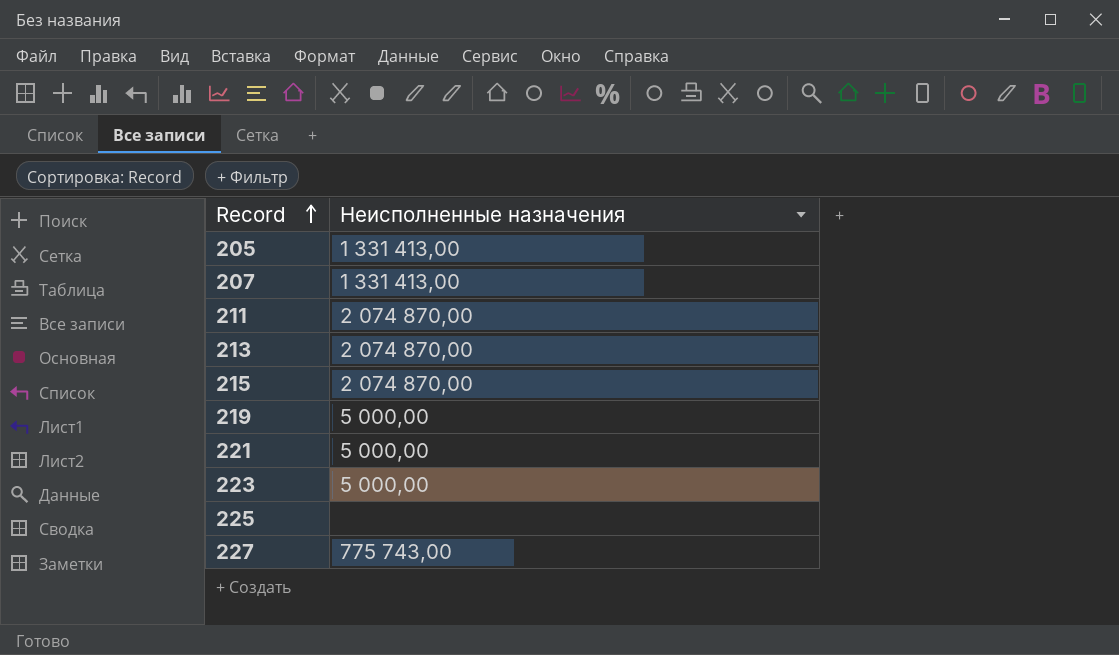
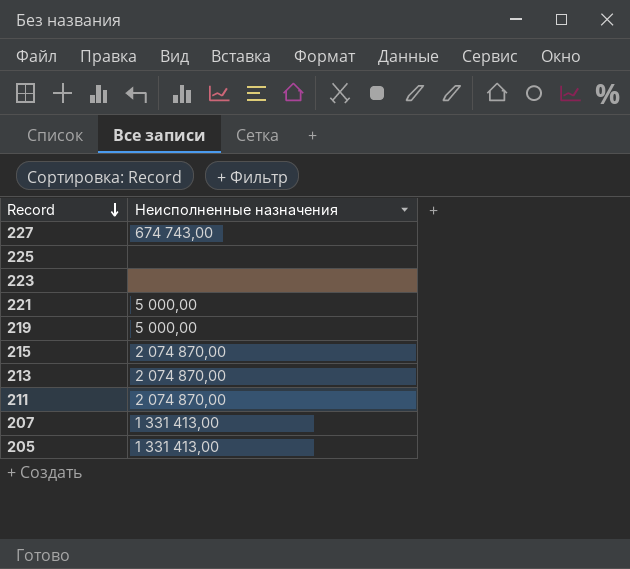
row order: Record ascending -> Record descending
227 | Неисполненные назначения: 775 743,00 -> 674 743,00
223 | Неисполненные назначения: 5 000,00 -> none

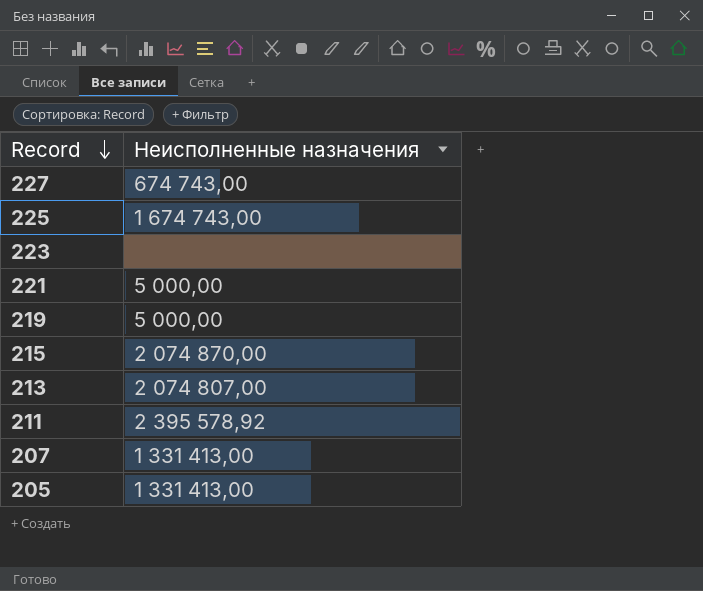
225 | Неисполненные назначения: none -> 1 674 743,00
213 | Неисполненные назначения: 2 074 870,00 -> 2 074 807,00
211 | Неисполненные назначения: 2 074 870,00 -> 2 395 578,92

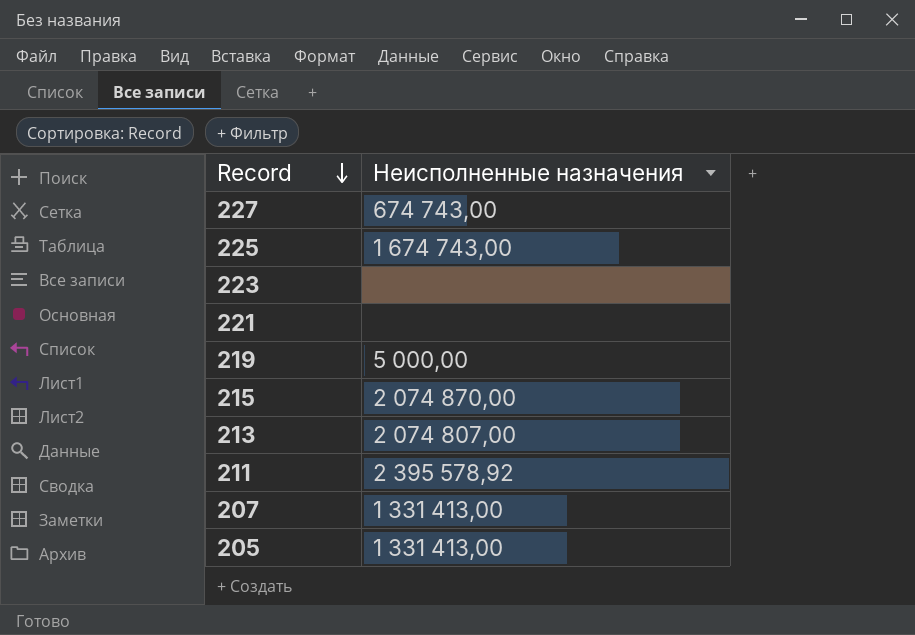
221 | Неисполненные назначения: 5 000,00 -> none

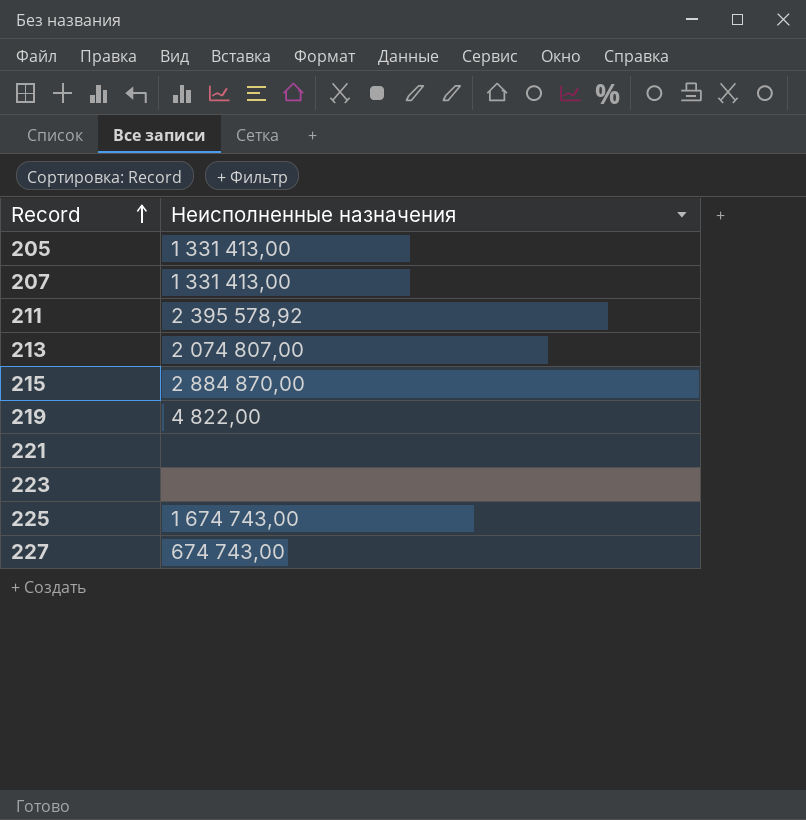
row order: Record descending -> Record ascending
215 | Неисполненные назначения: 2 074 870,00 -> 2 884 870,00
219 | Неисполненные назначения: 5 000,00 -> 4 822,00

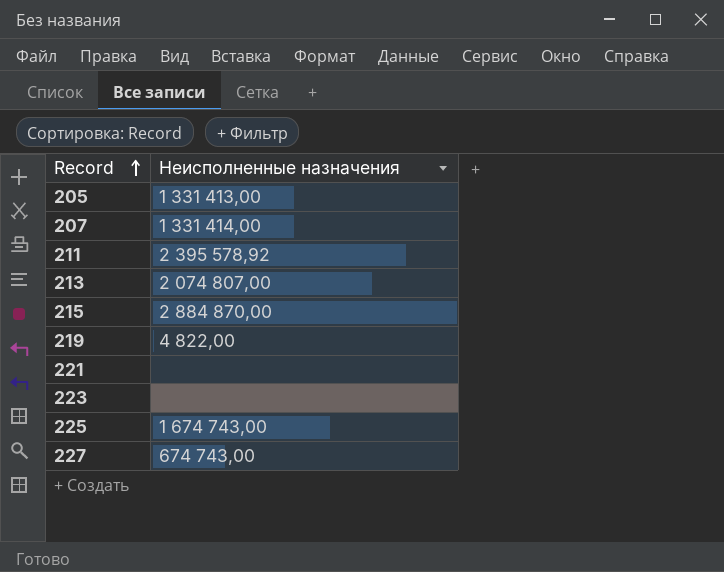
207 | Неисполненные назначения: 1 331 413,00 -> 1 331 414,00

